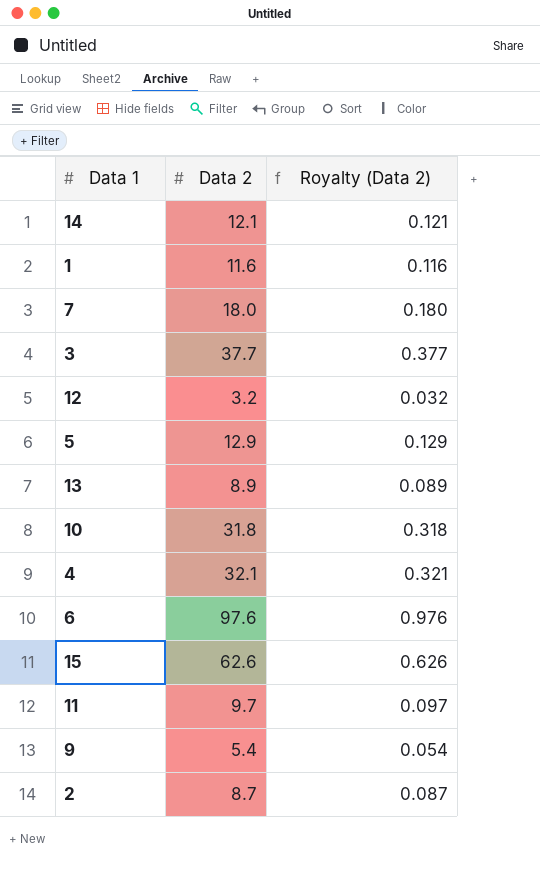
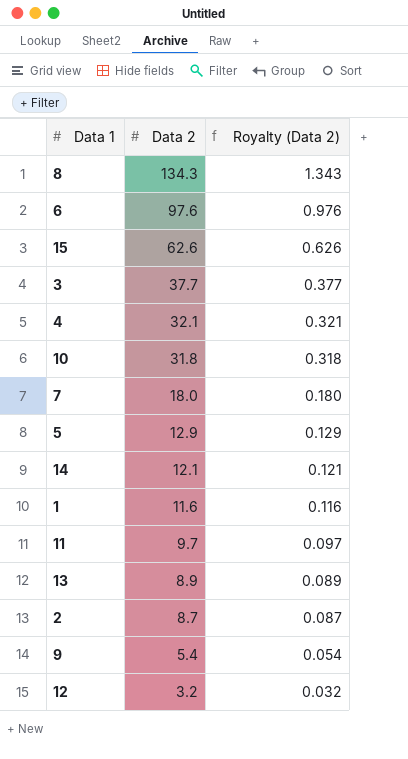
row order: none -> Data 2 descending
row 8: none -> 134.3 | 1.343

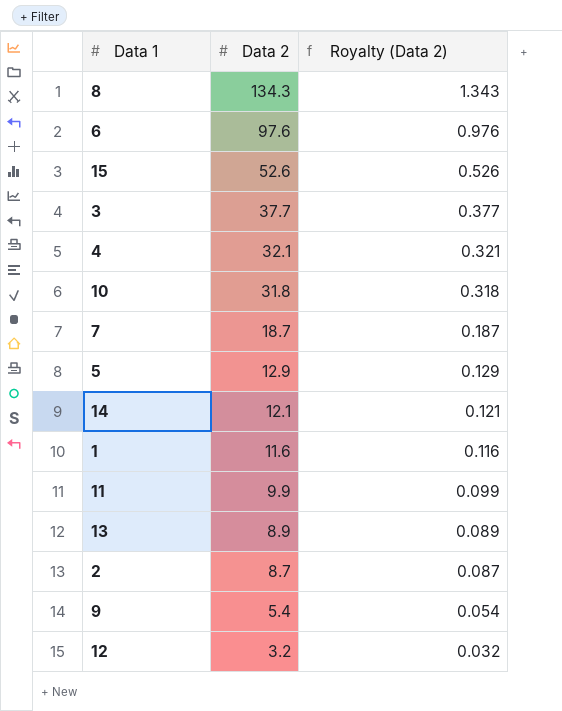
15 | Data 2: 62.6 -> 52.6
15 | Royalty (Data 2): 0.626 -> 0.526
7 | Data 2: 18.0 -> 18.7
7 | Royalty (Data 2): 0.180 -> 0.187
11 | Data 2: 9.7 -> 9.9
11 | Royalty (Data 2): 0.097 -> 0.099

